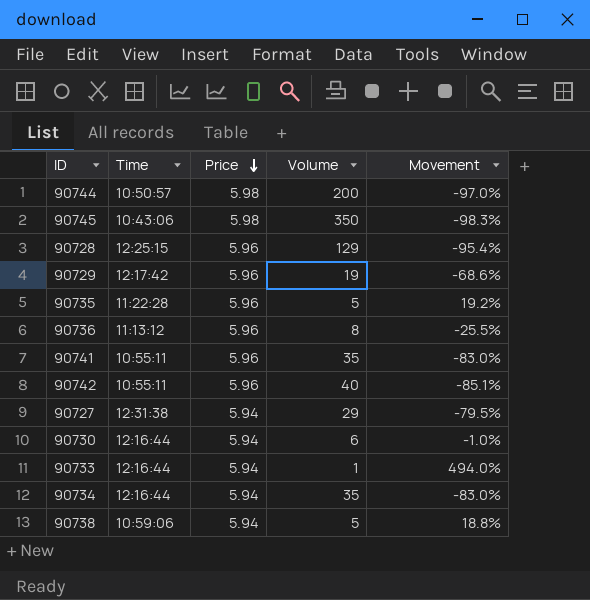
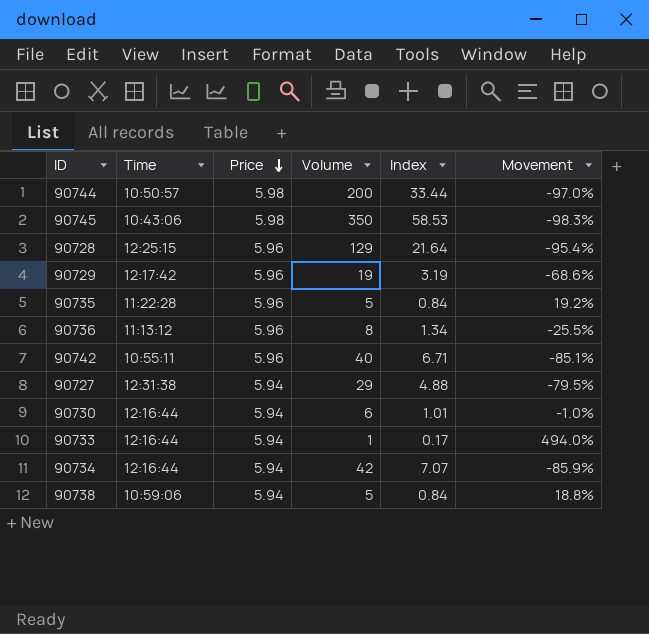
column Index | formula: none -> [Volume] / [Price]
row 90741: 10:55:11 | 5.96 | 35 | -83.0% -> none
90734 | Volume: 35 -> 42
90734 | Movement: -83.0% -> -85.9%

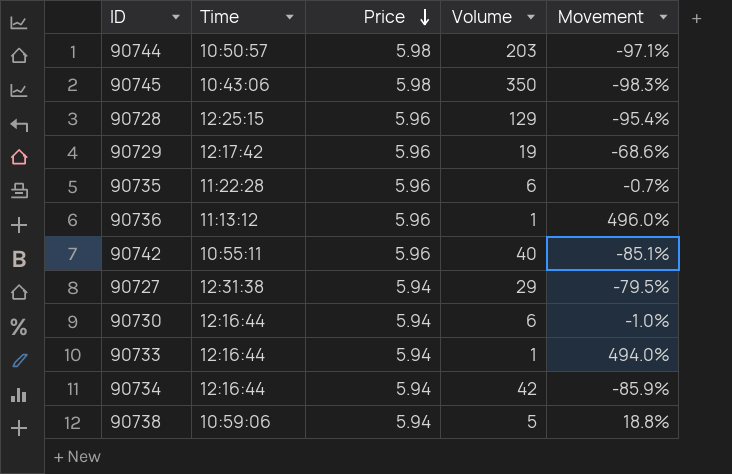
column Index | formula: [Volume] / [Price] -> none
90744 | Volume: 200 -> 203
90744 | Movement: -97.0% -> -97.1%
90735 | Volume: 5 -> 6
90735 | Movement: 19.2% -> -0.7%
90736 | Volume: 8 -> 1
90736 | Movement: -25.5% -> 496.0%

